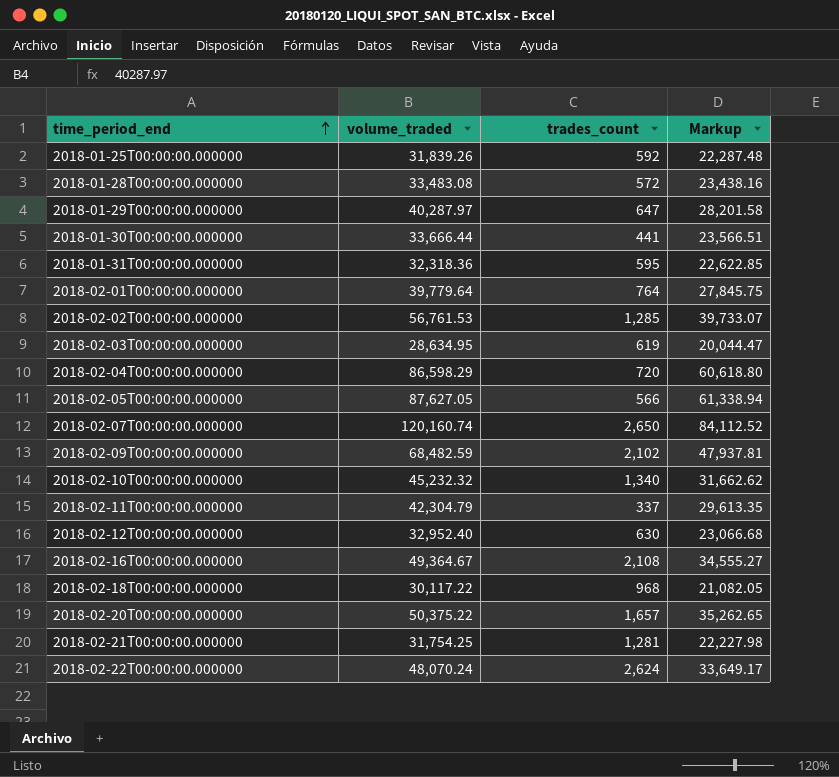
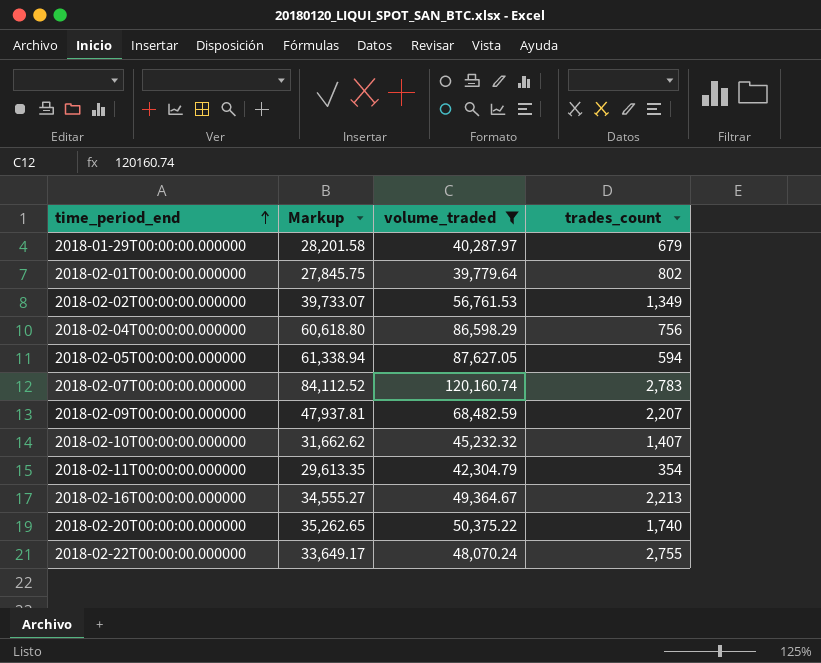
filter: none -> volume_traded >= 39,779.64
column Markup | position: 4 -> 2
2018-01-29T00:00:00.000000 | trades_count: 647 -> 679
2018-02-01T00:00:00.000000 | trades_count: 764 -> 802
2018-02-02T00:00:00.000000 | trades_count: 1,285 -> 1,349
2018-02-04T00:00:00.000000 | trades_count: 720 -> 756
2018-02-05T00:00:00.000000 | trades_count: 566 -> 594
2018-02-07T00:00:00.000000 | trades_count: 2,650 -> 2,783
2018-02-09T00:00:00.000000 | trades_count: 2,102 -> 2,207
2018-02-10T00:00:00.000000 | trades_count: 1,340 -> 1,407
2018-02-11T00:00:00.000000 | trades_count: 337 -> 354
2018-02-16T00:00:00.000000 | trades_count: 2,108 -> 2,213
2018-02-20T00:00:00.000000 | trades_count: 1,657 -> 1,740
2018-02-22T00:00:00.000000 | trades_count: 2,624 -> 2,755

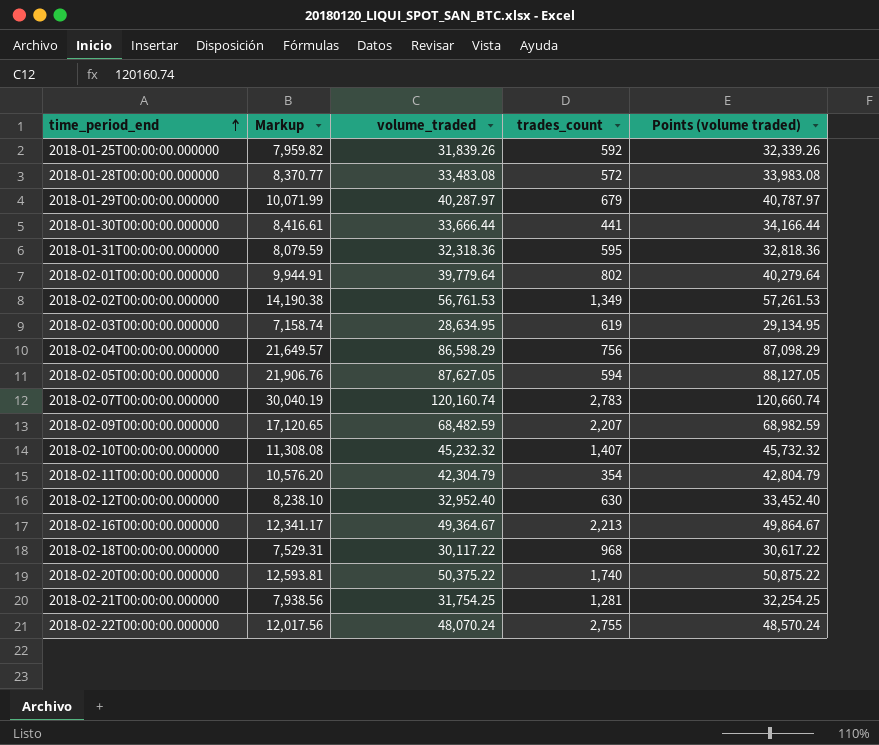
filter: volume_traded >= 39,779.64 -> none
column Markup | formula: [volume_traded] * 0.7 -> [volume_traded] * 0.25
column Points (volume traded) | formula: none -> [volume_traded] + 500

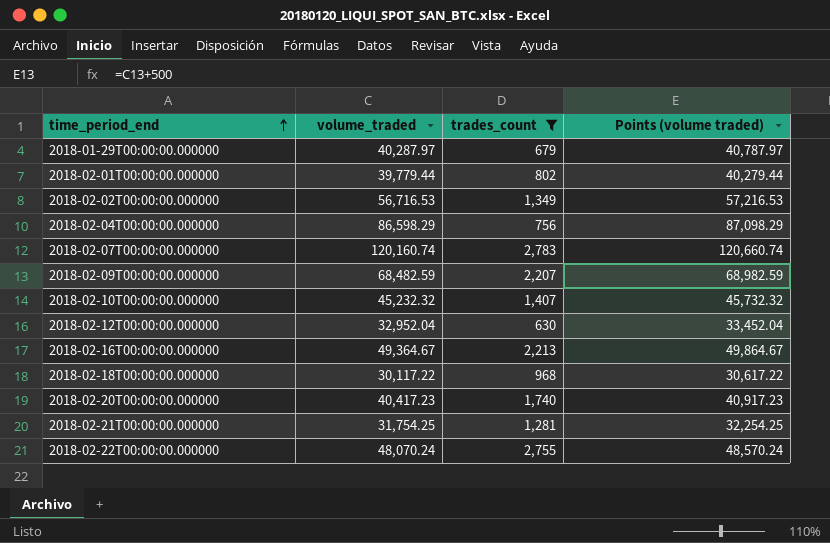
filter: none -> trades_count >= 630
column Markup | formula: [volume_traded] * 0.25 -> none
2018-02-01T00:00:00.000000 | volume_traded: 39,779.64 -> 39,779.44
2018-02-01T00:00:00.000000 | Points (volume traded): 40,279.64 -> 40,279.44
2018-02-02T00:00:00.000000 | volume_traded: 56,761.53 -> 56,716.53
2018-02-02T00:00:00.000000 | Points (volume traded): 57,261.53 -> 57,216.53
2018-02-12T00:00:00.000000 | volume_traded: 32,952.40 -> 32,952.04
2018-02-12T00:00:00.000000 | Points (volume traded): 33,452.40 -> 33,452.04
2018-02-20T00:00:00.000000 | volume_traded: 50,375.22 -> 40,417.23
2018-02-20T00:00:00.000000 | Points (volume traded): 50,875.22 -> 40,917.23

